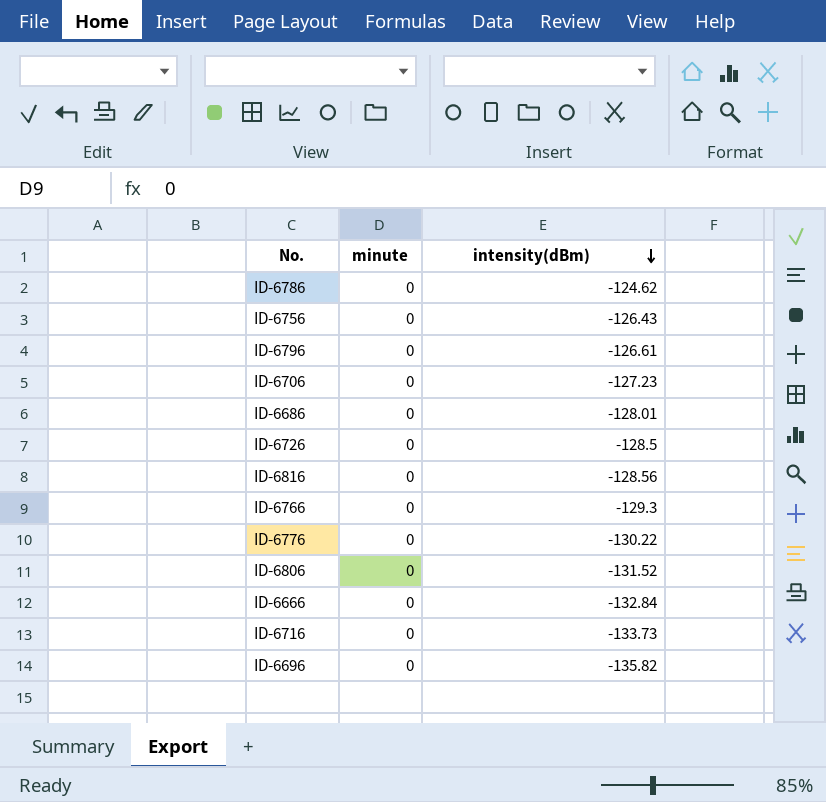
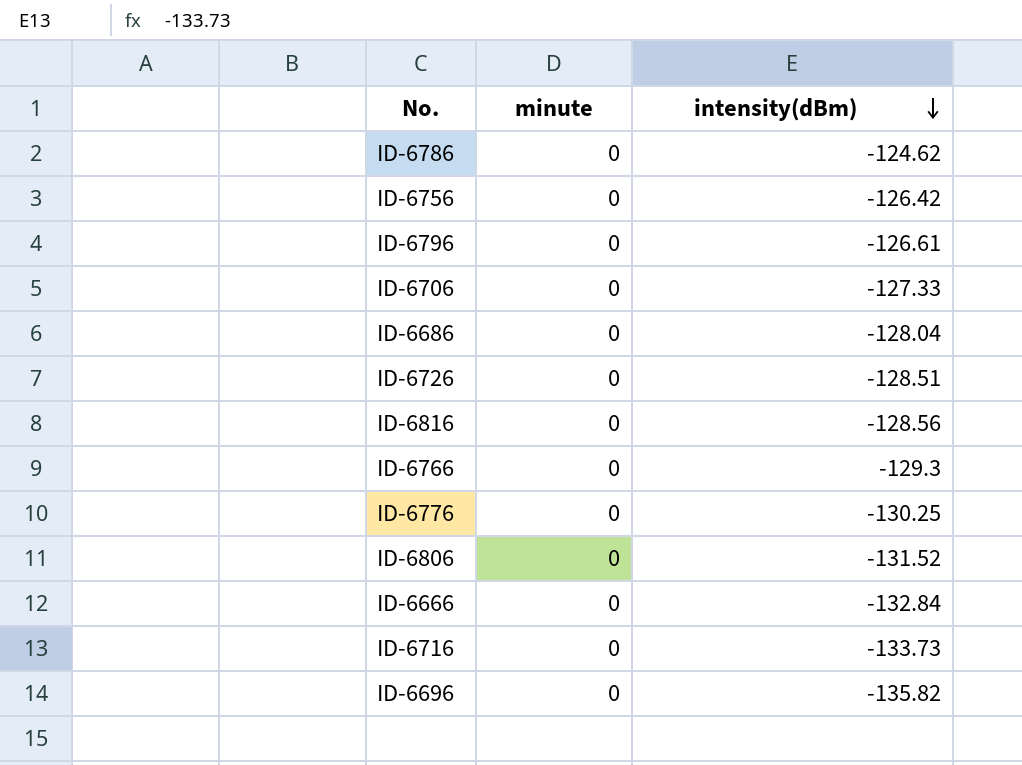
ID-6756 | intensity(dBm): -126.43 -> -126.42
ID-6706 | intensity(dBm): -127.23 -> -127.33
ID-6686 | intensity(dBm): -128.01 -> -128.04
ID-6726 | intensity(dBm): -128.5 -> -128.51
ID-6776 | intensity(dBm): -130.22 -> -130.25

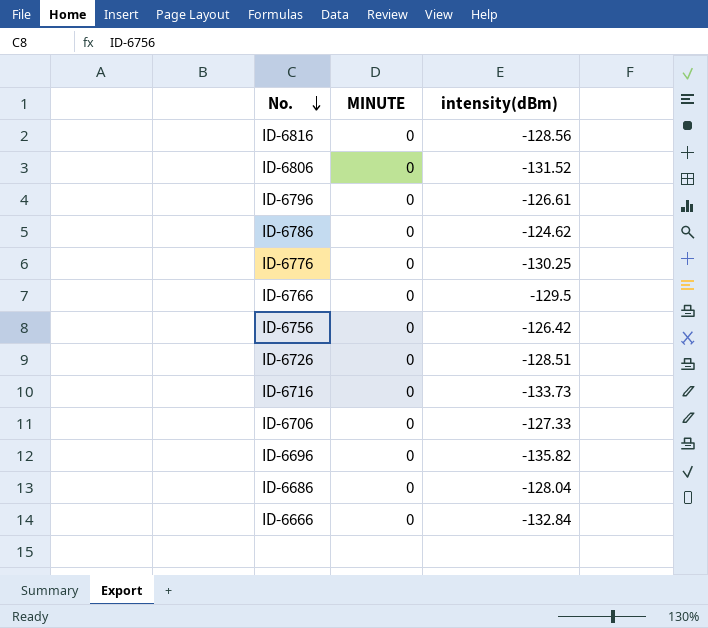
row order: intensity(dBm) descending -> No. descending
column name: minute -> MINUTE
ID-6766 | intensity(dBm): -129.3 -> -129.5

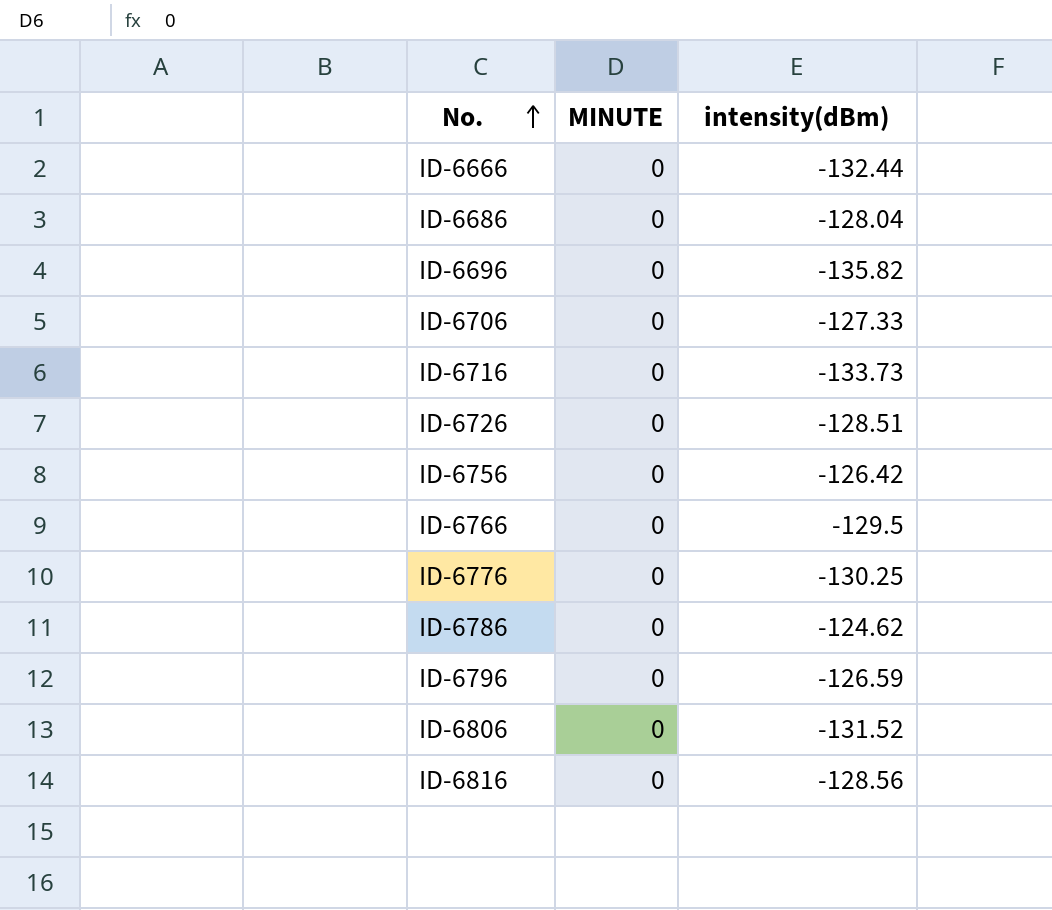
row order: No. descending -> No. ascending
ID-6666 | intensity(dBm): -132.84 -> -132.44
ID-6796 | intensity(dBm): -126.61 -> -126.59

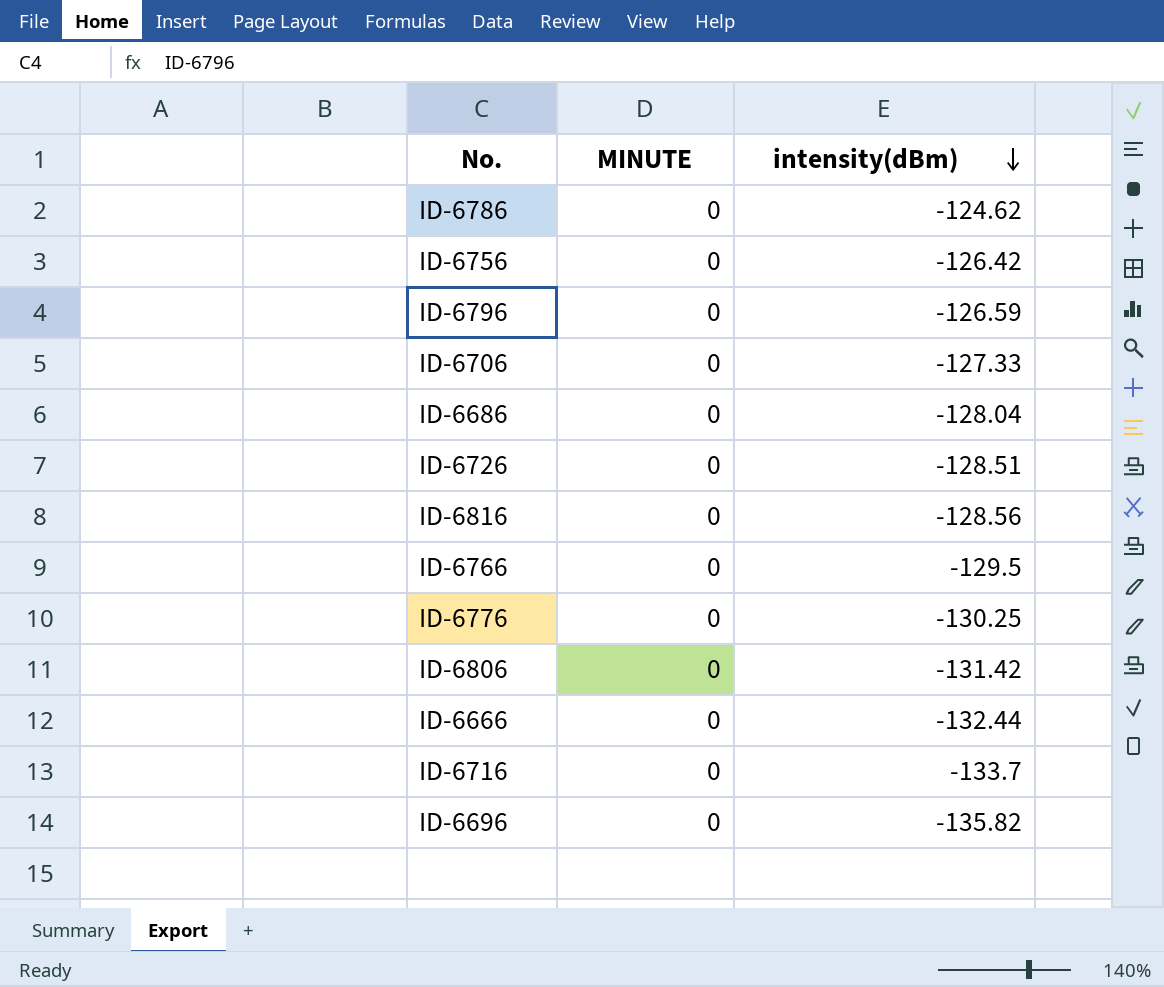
row order: No. ascending -> intensity(dBm) descending
ID-6806 | intensity(dBm): -131.52 -> -131.42
ID-6716 | intensity(dBm): -133.73 -> -133.7

